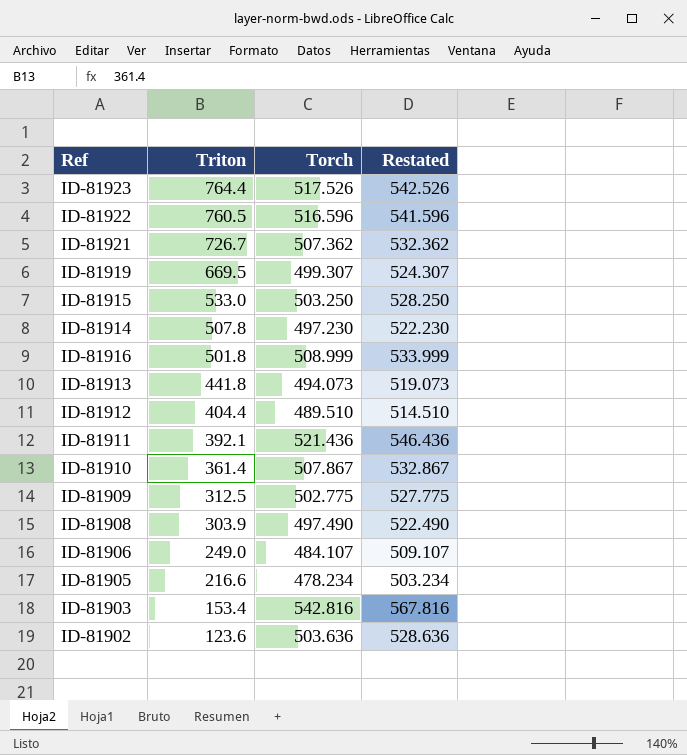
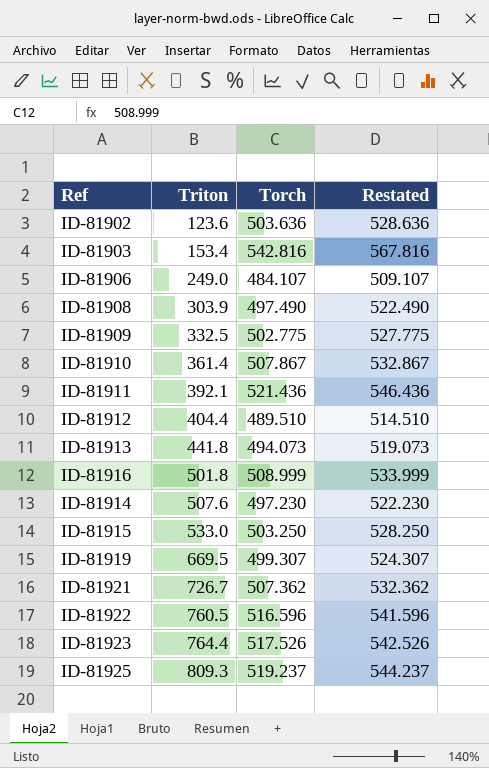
row order: Triton descending -> Triton ascending
row ID-81905: 216.6 | 478.234 | 503.234 -> none
ID-81909 | Triton: 312.5 -> 332.5
ID-81914 | Triton: 507.8 -> 507.6
row ID-81925: none -> 809.3 | 519.237 | 544.237

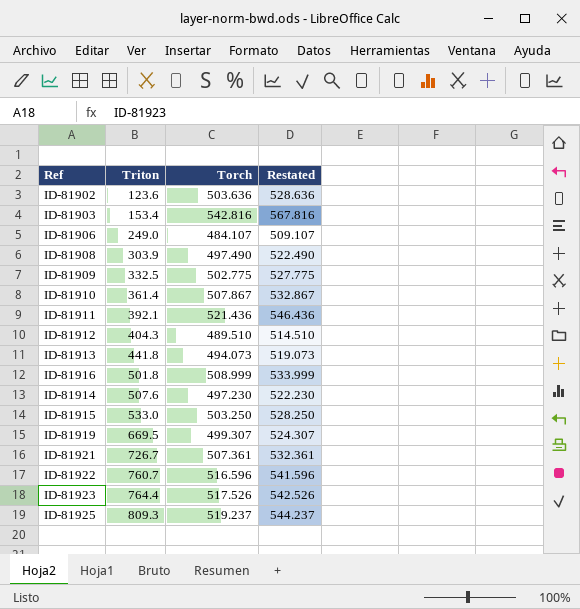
ID-81912 | Triton: 404.4 -> 404.3
ID-81921 | Torch: 507.362 -> 507.361
ID-81921 | Restated: 532.362 -> 532.361
ID-81922 | Triton: 760.5 -> 760.7

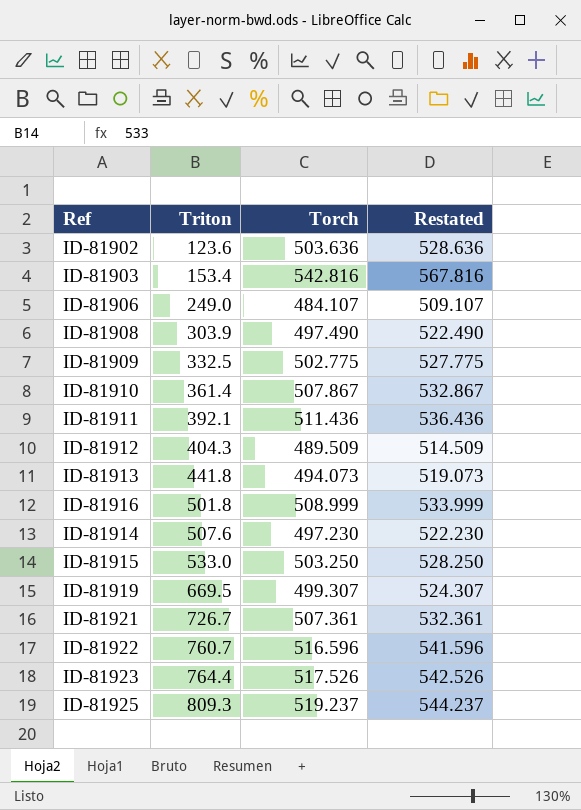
ID-81911 | Torch: 521.436 -> 511.436
ID-81911 | Restated: 546.436 -> 536.436
ID-81912 | Torch: 489.510 -> 489.509
ID-81912 | Restated: 514.510 -> 514.509

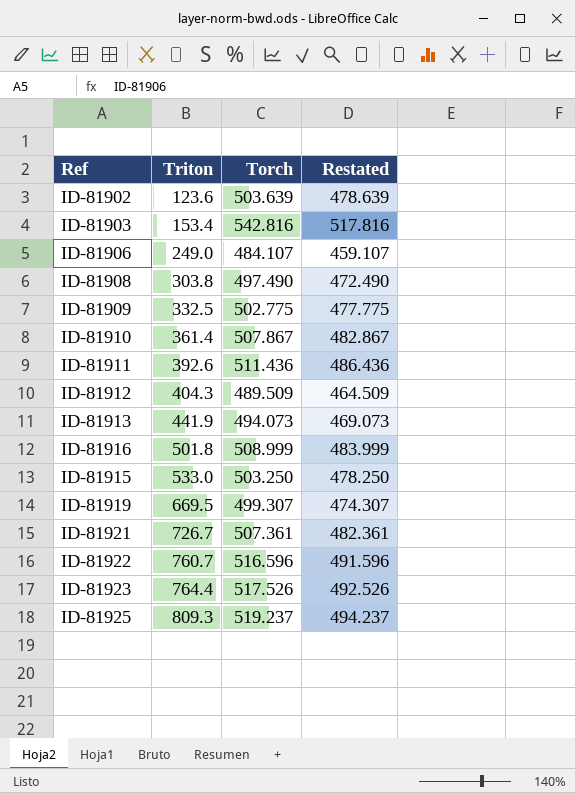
column Restated | formula: [Torch] + 25 -> [Torch] - 25
row ID-81914: 507.6 | 497.230 | 522.230 -> none
ID-81902 | Torch: 503.636 -> 503.639
ID-81908 | Triton: 303.9 -> 303.8
ID-81911 | Triton: 392.1 -> 392.6
ID-81913 | Triton: 441.8 -> 441.9

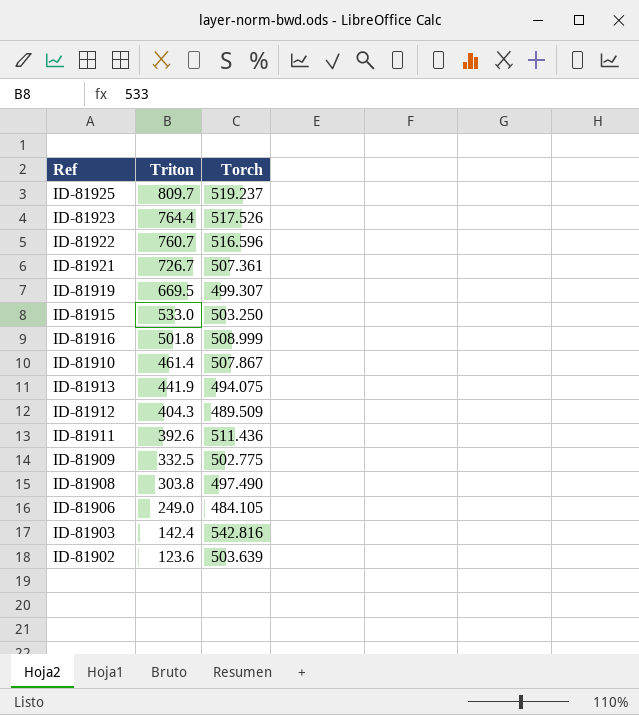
row order: Triton ascending -> Triton descending
column Restated | formula: [Torch] - 25 -> none
ID-81925 | Triton: 809.3 -> 809.7
ID-81910 | Triton: 361.4 -> 461.4
ID-81913 | Torch: 494.073 -> 494.075
ID-81906 | Torch: 484.107 -> 484.105
ID-81903 | Triton: 153.4 -> 142.4

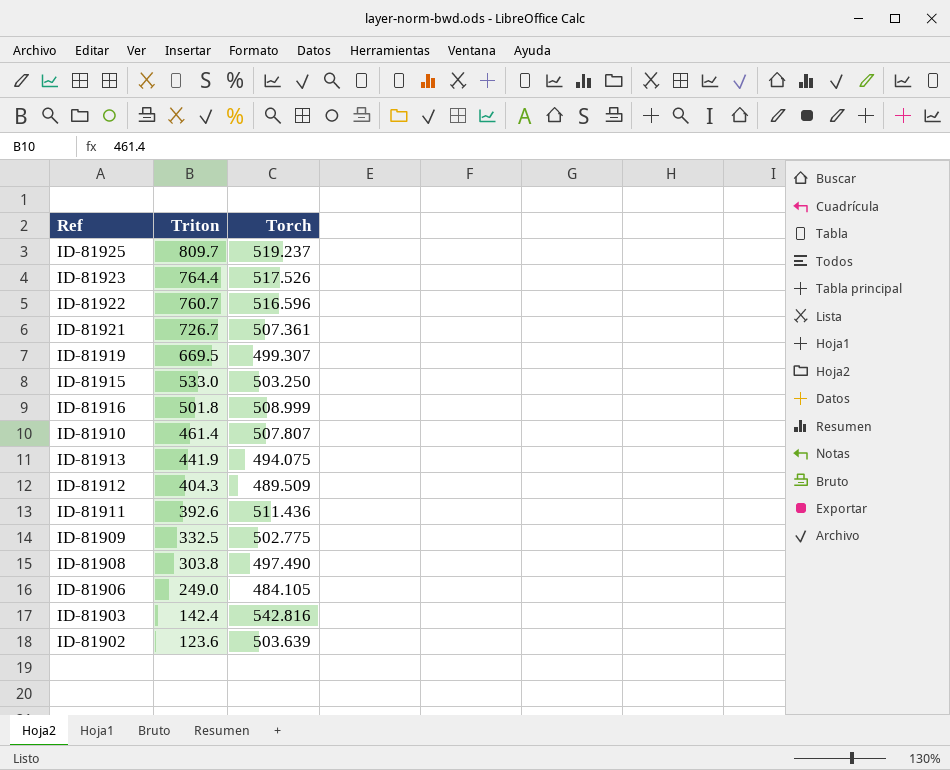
ID-81910 | Torch: 507.867 -> 507.807

